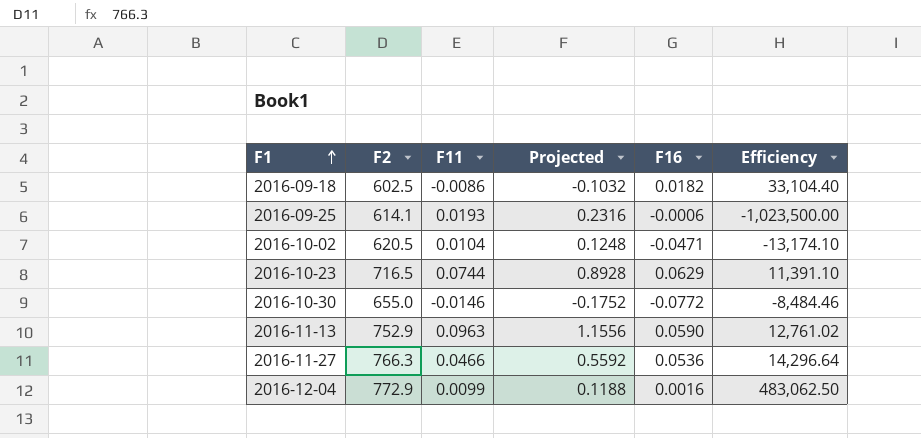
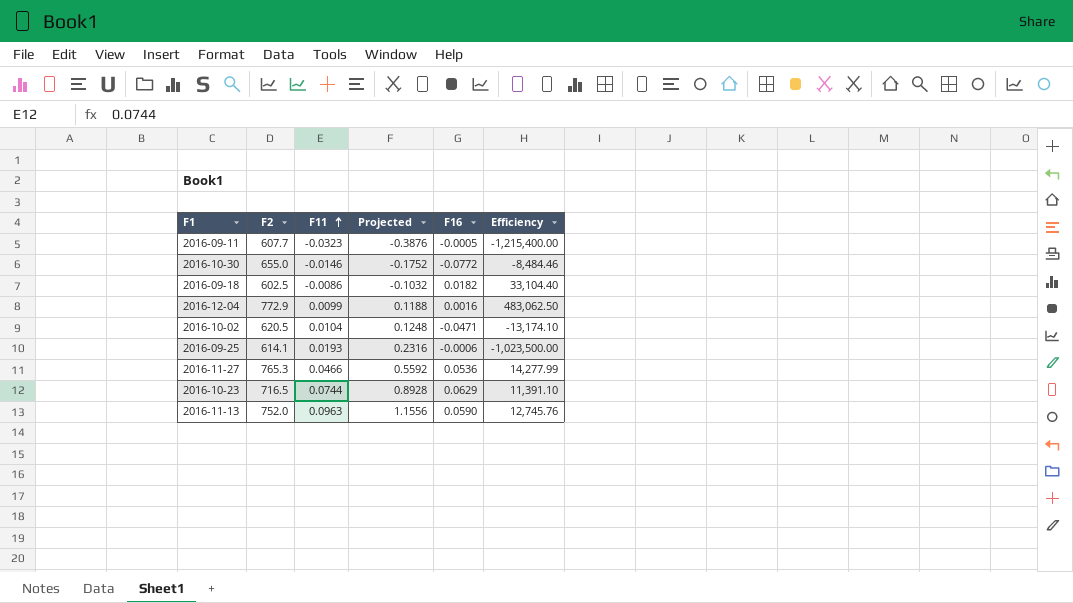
row order: F1 ascending -> F11 ascending
row 2016-09-11: none -> 607.7 | -0.0323 | -0.3876 | -0.0005 | -1,215,400.00
2016-11-27 | F2: 766.3 -> 765.3
2016-11-27 | Efficiency: 14,296.64 -> 14,277.99
2016-11-13 | F2: 752.9 -> 752.0
2016-11-13 | Efficiency: 12,761.02 -> 12,745.76

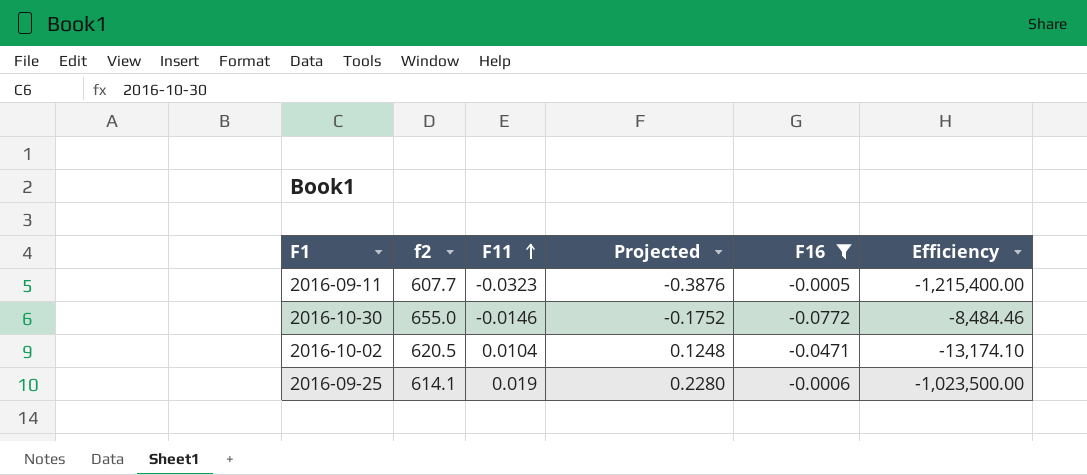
filter: none -> F16 <= -0.0005
column name: F2 -> f2
2016-09-25 | F11: 0.0193 -> 0.019
2016-09-25 | Projected: 0.2316 -> 0.2280

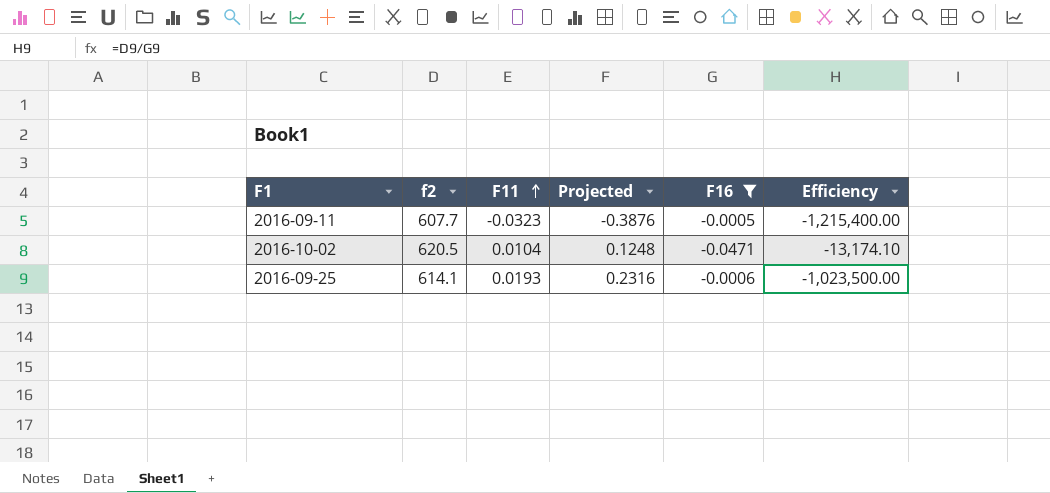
row 2016-10-30: 655.0 | -0.0146 | -0.1752 | -0.0772 | -8,484.46 -> none
2016-09-25 | F11: 0.019 -> 0.0193
2016-09-25 | Projected: 0.2280 -> 0.2316

